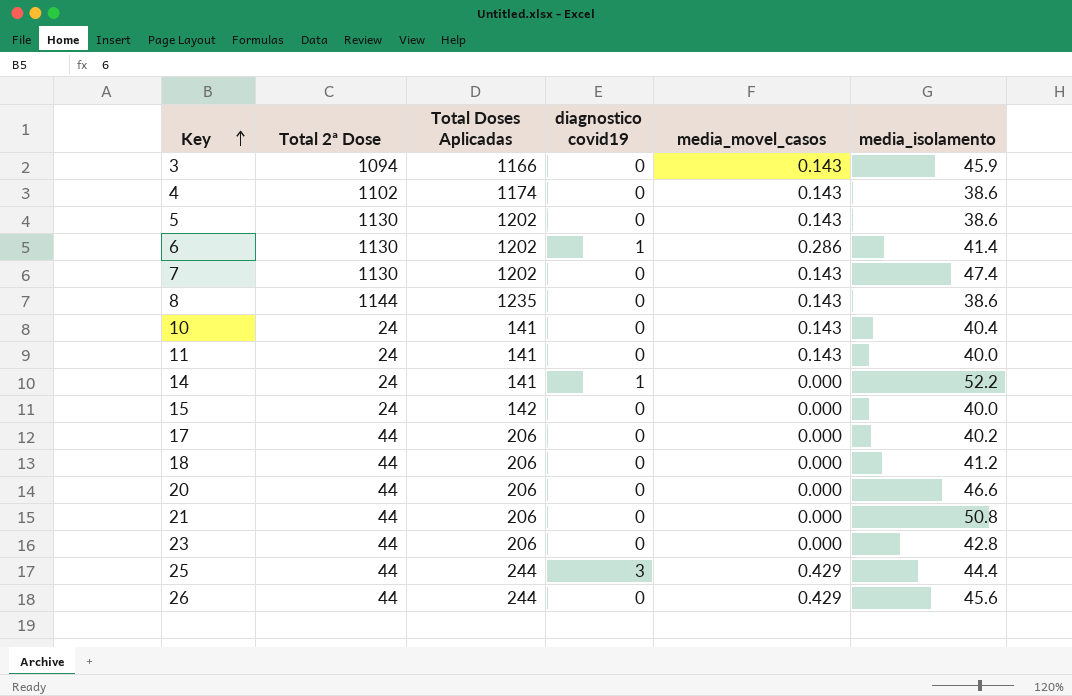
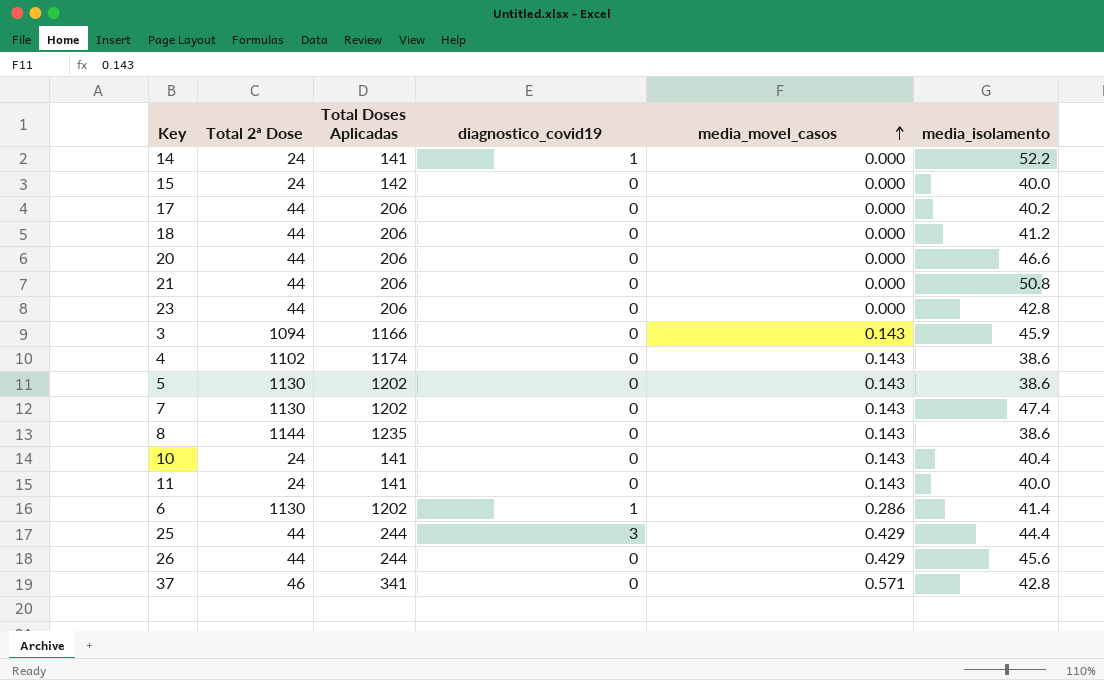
row order: Key ascending -> media_movel_casos ascending
column name: diagnostico covid19 -> diagnostico_covid19
row 37: none -> 46 | 341 | 0 | 0.571 | 42.8

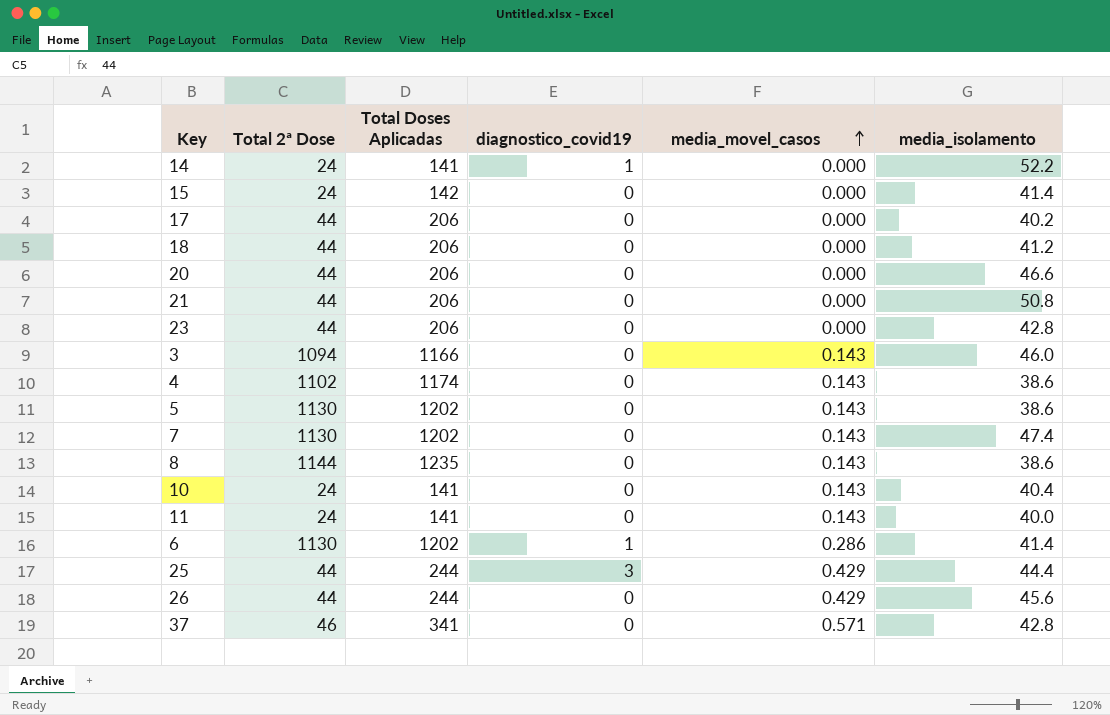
15 | media_isolamento: 40.0 -> 41.4
3 | media_isolamento: 45.9 -> 46.0

